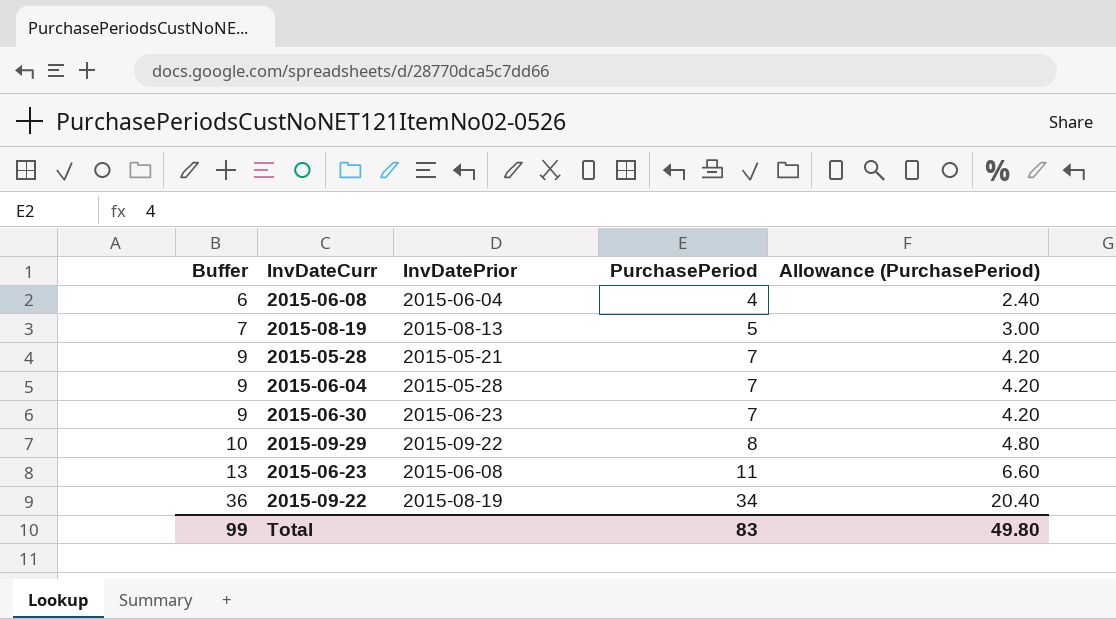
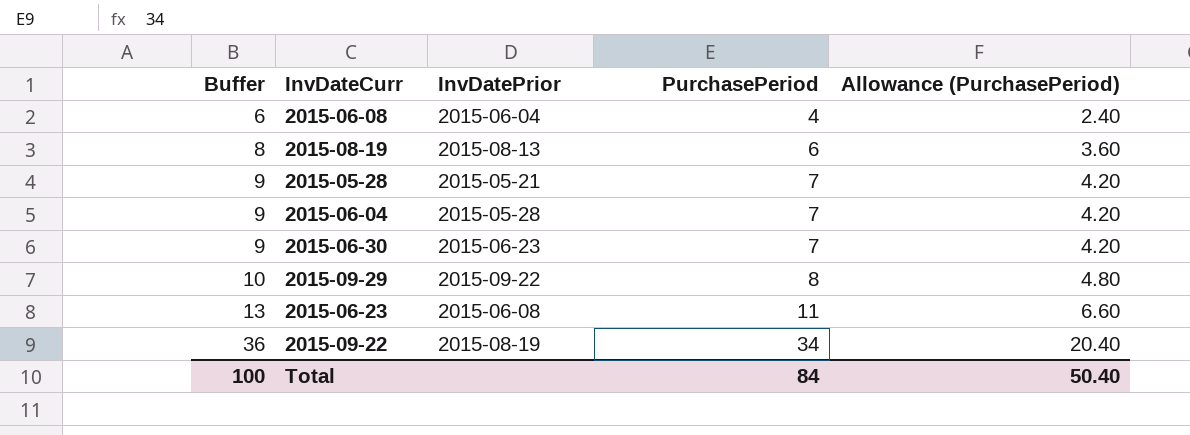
2015-08-19 | Buffer: 7 -> 8
2015-08-19 | PurchasePeriod: 5 -> 6
2015-08-19 | Allowance (PurchasePeriod): 3.00 -> 3.60
Total | Buffer: 99 -> 100
Total | PurchasePeriod: 83 -> 84
Total | Allowance (PurchasePeriod): 49.80 -> 50.40

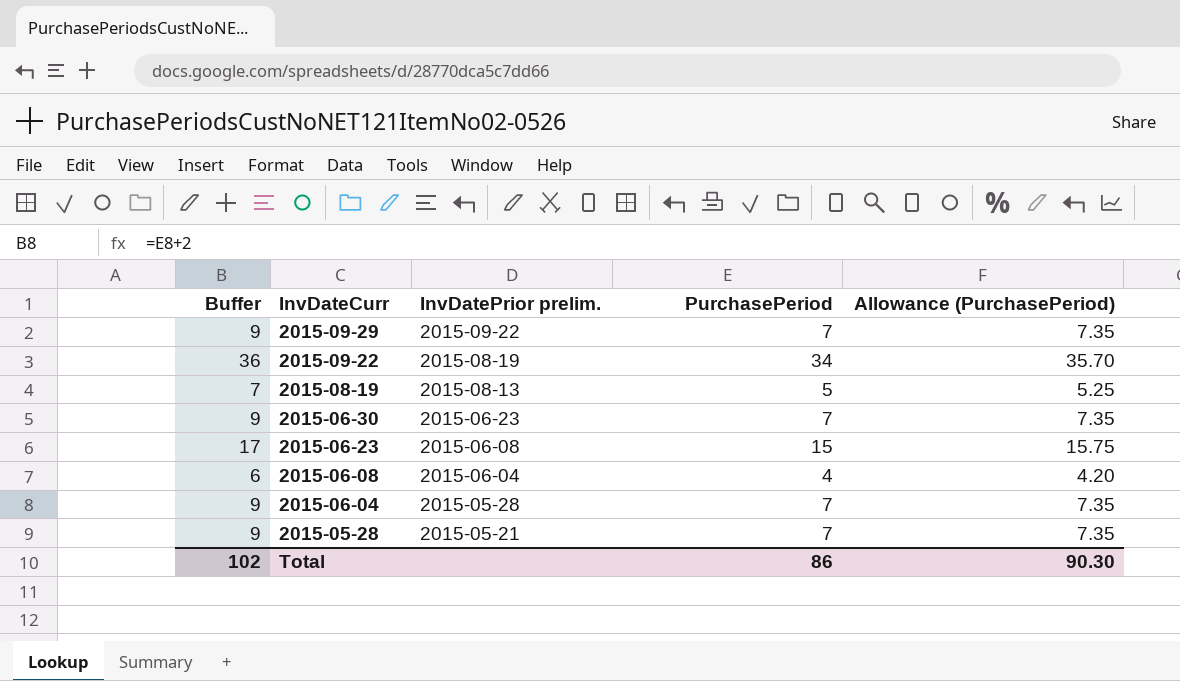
row order: Buffer ascending -> InvDateCurr descending
column name: InvDatePrior -> InvDatePrior prelim.
column Allowance (PurchasePeriod) | formula: [PurchasePeriod] * 0.6 -> [PurchasePeriod] * 1.05
2015-09-29 | Buffer: 10 -> 9
2015-09-29 | PurchasePeriod: 8 -> 7
2015-08-19 | Buffer: 8 -> 7
2015-08-19 | PurchasePeriod: 6 -> 5
2015-06-23 | Buffer: 13 -> 17
2015-06-23 | PurchasePeriod: 11 -> 15
Total | Buffer: 100 -> 102
Total | PurchasePeriod: 84 -> 86
Total | Allowance (PurchasePeriod): 50.40 -> 90.30

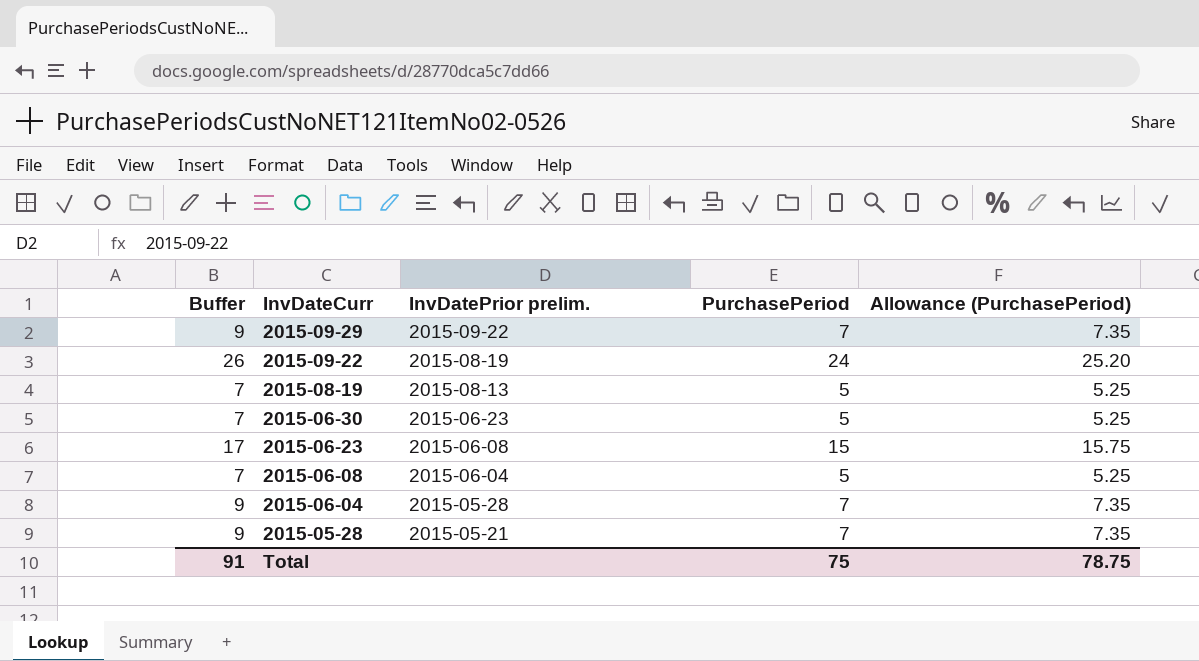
2015-09-22 | Buffer: 36 -> 26
2015-09-22 | PurchasePeriod: 34 -> 24
2015-09-22 | Allowance (PurchasePeriod): 35.70 -> 25.20
2015-06-30 | Buffer: 9 -> 7
2015-06-30 | PurchasePeriod: 7 -> 5
2015-06-30 | Allowance (PurchasePeriod): 7.35 -> 5.25
2015-06-08 | Buffer: 6 -> 7
2015-06-08 | PurchasePeriod: 4 -> 5
2015-06-08 | Allowance (PurchasePeriod): 4.20 -> 5.25
Total | Buffer: 102 -> 91
Total | PurchasePeriod: 86 -> 75
Total | Allowance (PurchasePeriod): 90.30 -> 78.75

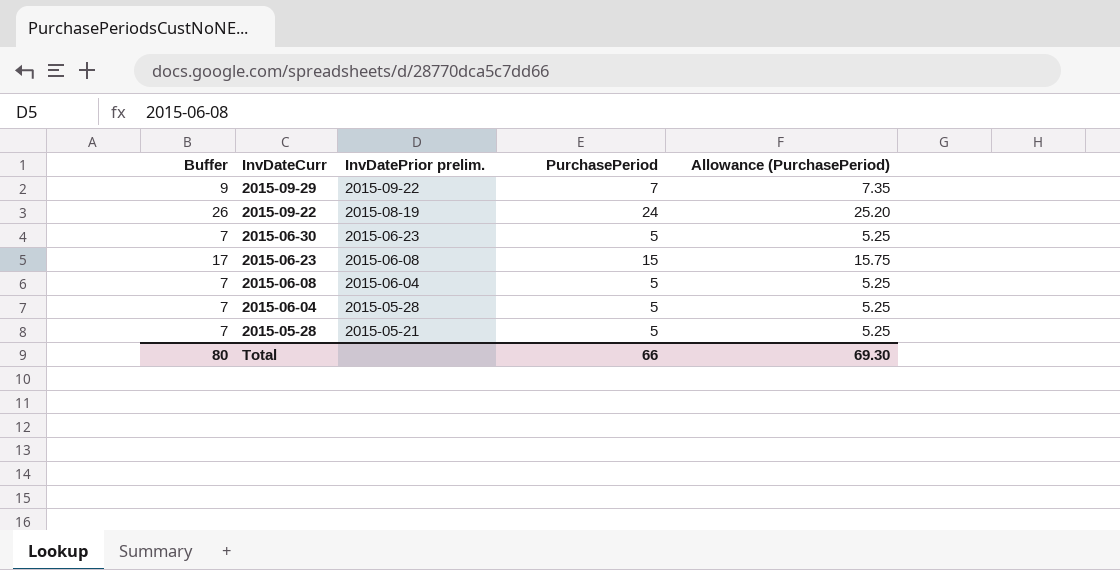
row 2015-08-19: 7 | 2015-08-13 | 5 | 5.25 -> none
2015-06-04 | Buffer: 9 -> 7
2015-06-04 | PurchasePeriod: 7 -> 5
2015-06-04 | Allowance (PurchasePeriod): 7.35 -> 5.25
2015-05-28 | Buffer: 9 -> 7
2015-05-28 | PurchasePeriod: 7 -> 5
2015-05-28 | Allowance (PurchasePeriod): 7.35 -> 5.25
Total | Buffer: 91 -> 80
Total | PurchasePeriod: 75 -> 66
Total | Allowance (PurchasePeriod): 78.75 -> 69.30

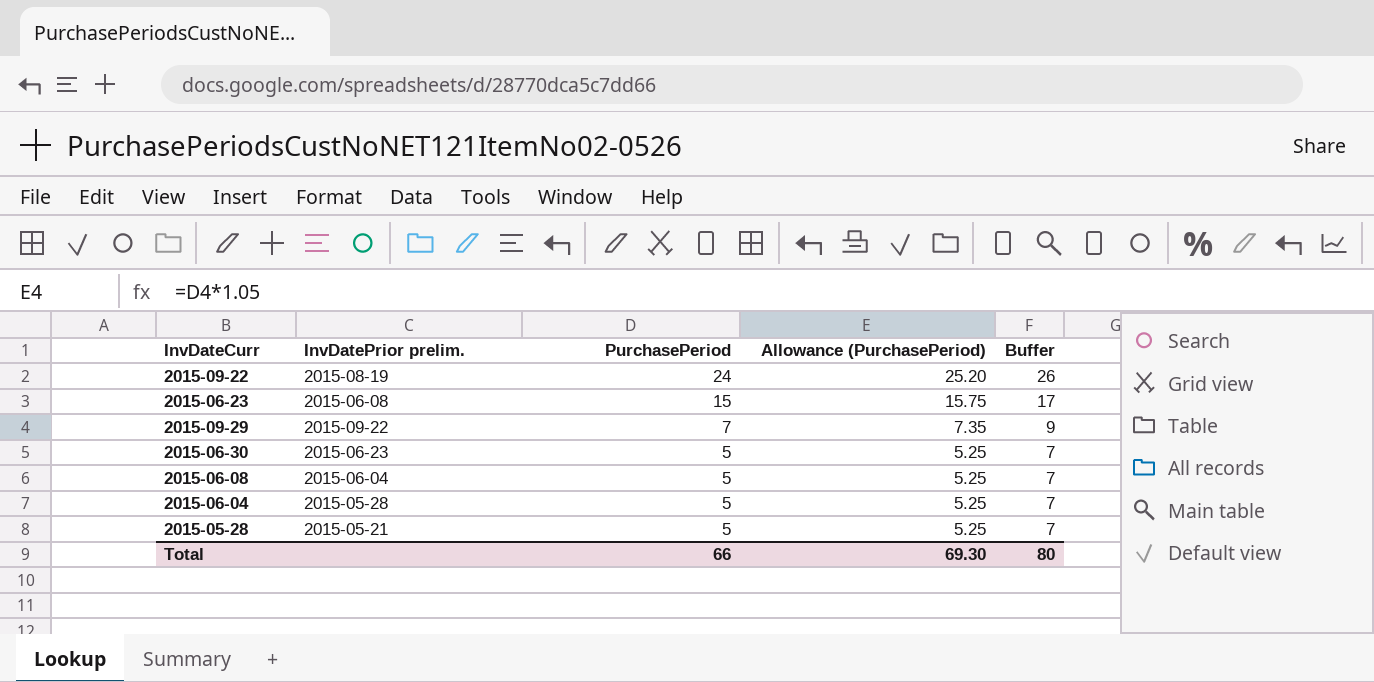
row order: InvDateCurr descending -> PurchasePeriod descending
column Buffer | position: 1 -> 5

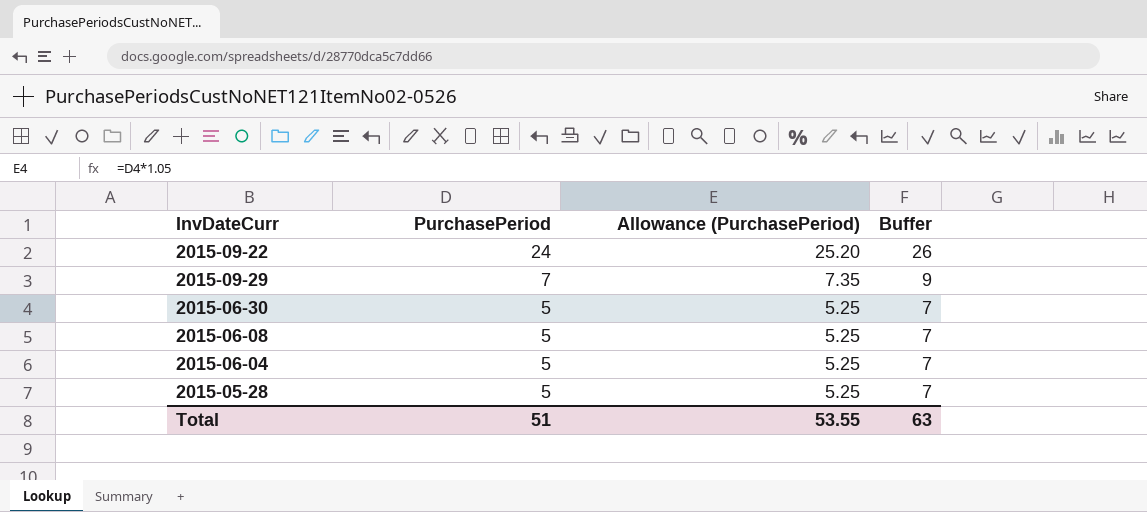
column InvDatePrior prelim. | position: 2 -> none
row 2015-06-23: 2015-06-08 | 15 | 15.75 | 17 -> none
Total | PurchasePeriod: 66 -> 51
Total | Allowance (PurchasePeriod): 69.30 -> 53.55
Total | Buffer: 80 -> 63

